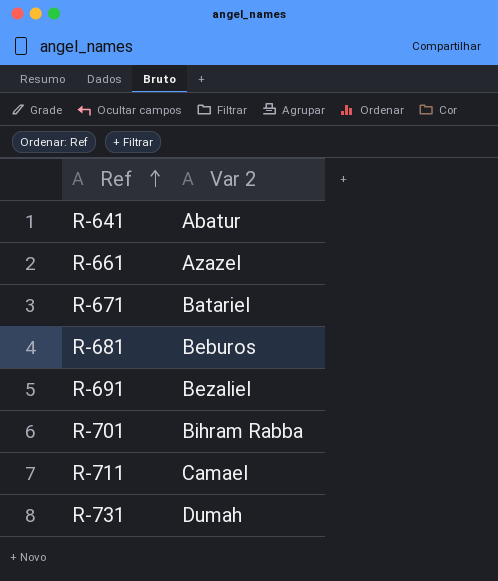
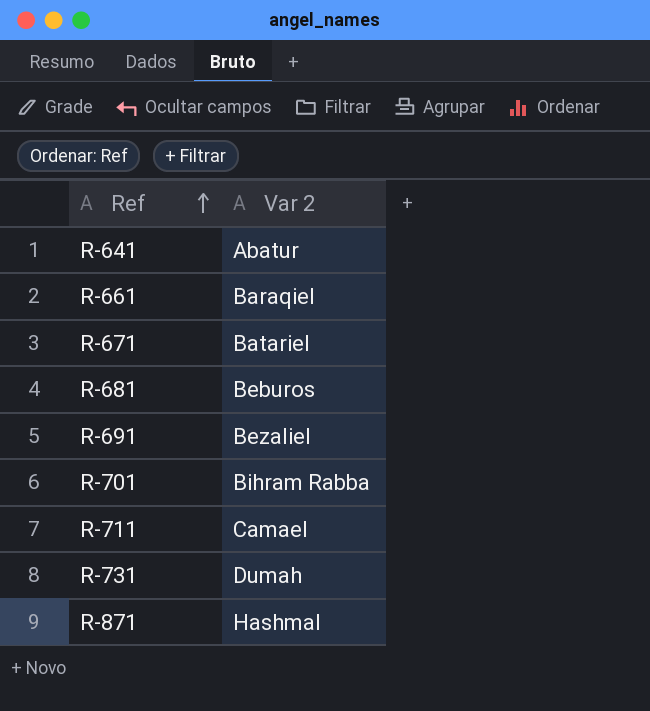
R-661 | Var 2: Azazel -> Baraqiel
row R-871: none -> Hashmal

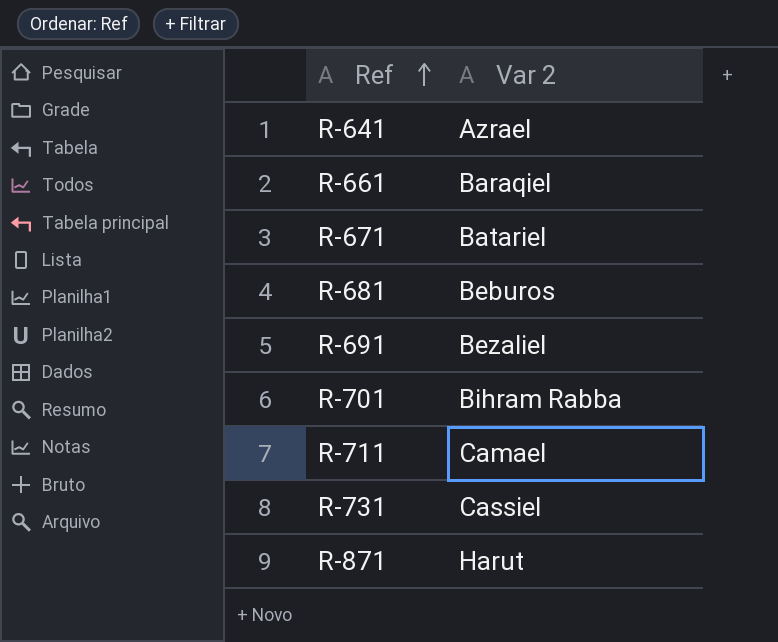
R-641 | Var 2: Abatur -> Azrael
R-731 | Var 2: Dumah -> Cassiel
R-871 | Var 2: Hashmal -> Harut

